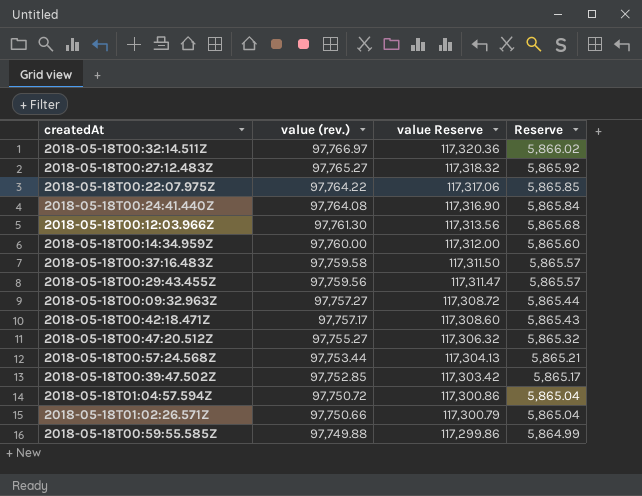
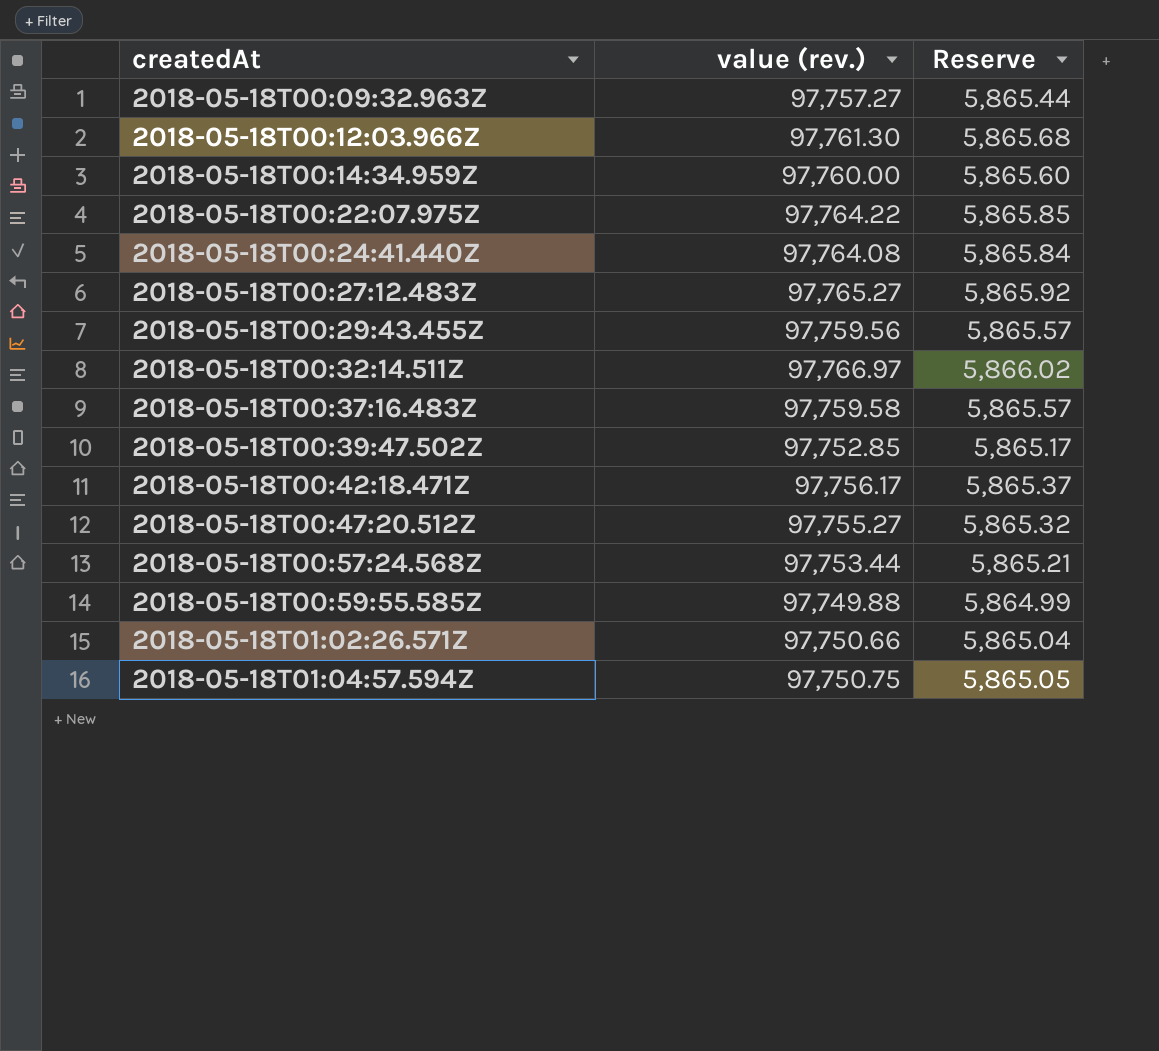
row order: value (rev.) descending -> createdAt ascending
column value Reserve | formula: [value (rev.)] * 1.2 -> none
2018-05-18T00:42:18.471Z | value (rev.): 97,757.17 -> 97,756.17
2018-05-18T00:42:18.471Z | Reserve: 5,865.43 -> 5,865.37
2018-05-18T01:04:57.594Z | value (rev.): 97,750.72 -> 97,750.75
2018-05-18T01:04:57.594Z | Reserve: 5,865.04 -> 5,865.05

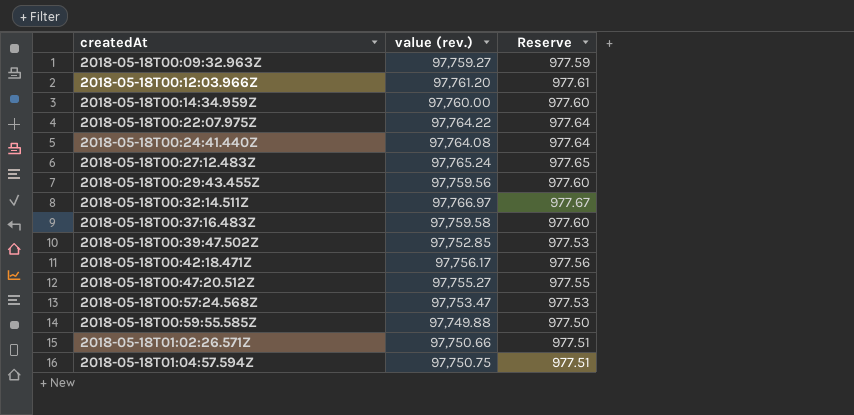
column Reserve | formula: [value (rev.)] * 0.06 -> [value (rev.)] * 0.01
2018-05-18T00:09:32.963Z | value (rev.): 97,757.27 -> 97,759.27
2018-05-18T00:12:03.966Z | value (rev.): 97,761.30 -> 97,761.20
2018-05-18T00:27:12.483Z | value (rev.): 97,765.27 -> 97,765.24
2018-05-18T00:57:24.568Z | value (rev.): 97,753.44 -> 97,753.47

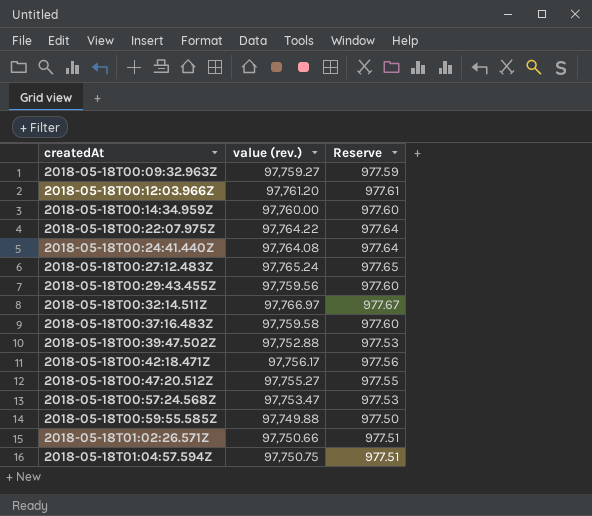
2018-05-18T00:39:47.502Z | value (rev.): 97,752.85 -> 97,752.88

